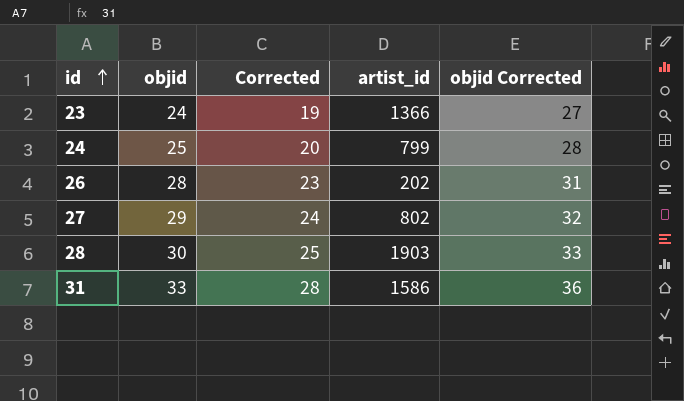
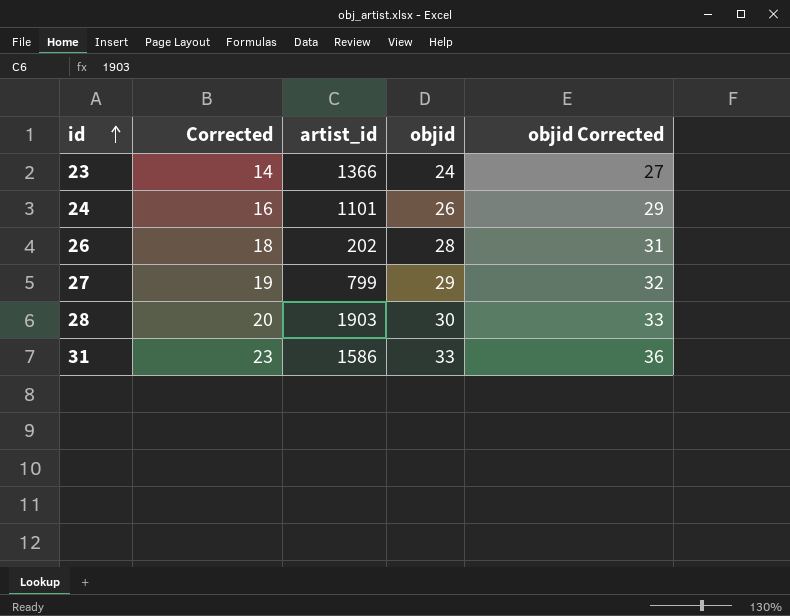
column Corrected | formula: [objid] - 5 -> [objid] - 10
column objid | position: 2 -> 4
24 | artist_id: 799 -> 1101
24 | objid: 25 -> 26
24 | objid Corrected: 28 -> 29
27 | artist_id: 802 -> 799

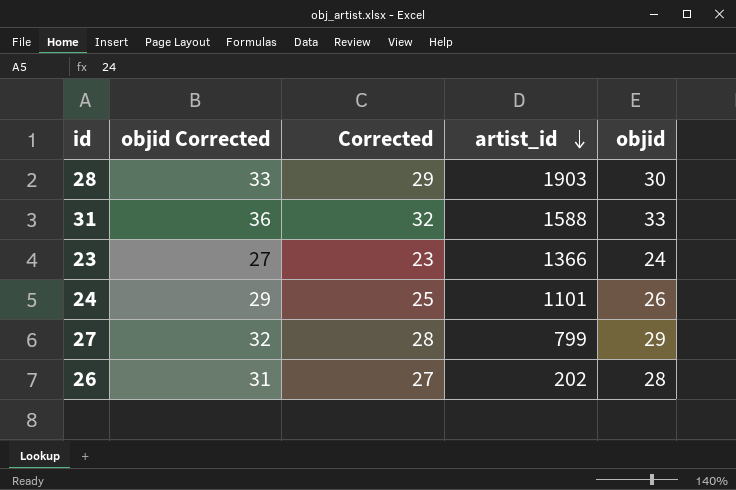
row order: id ascending -> artist_id descending
column objid Corrected | position: 5 -> 2
column Corrected | formula: [objid] - 10 -> [objid] - 1
31 | artist_id: 1586 -> 1588

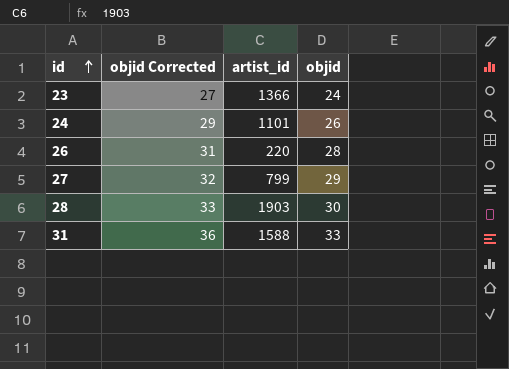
row order: artist_id descending -> id ascending
column Corrected | formula: [objid] - 1 -> none
26 | artist_id: 202 -> 220

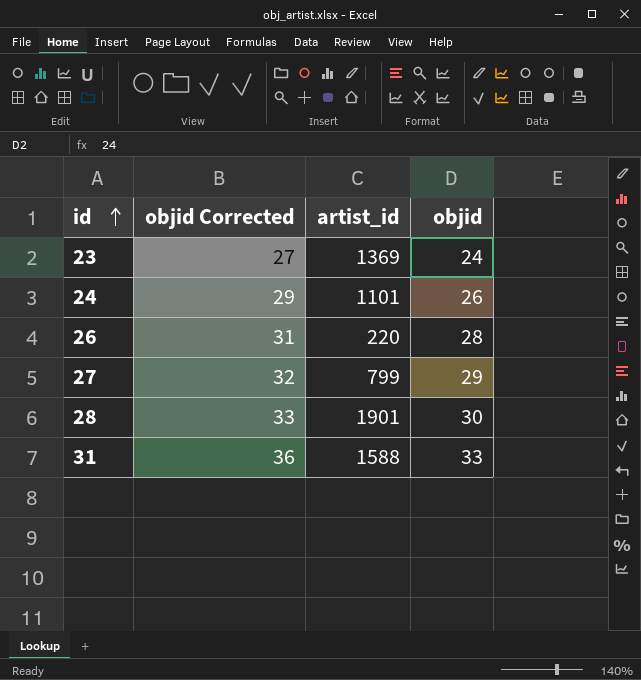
23 | artist_id: 1366 -> 1369
28 | artist_id: 1903 -> 1901

